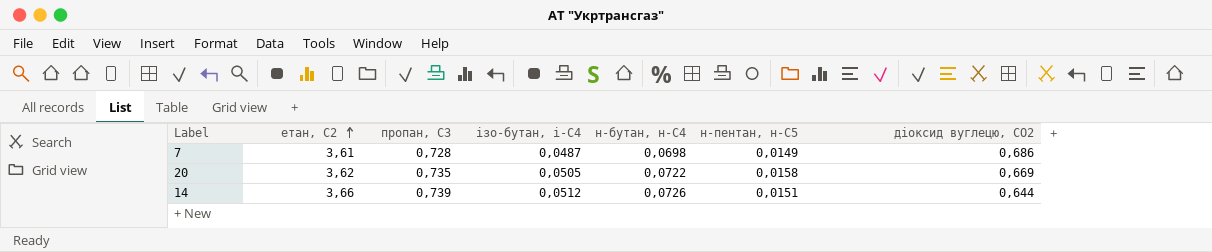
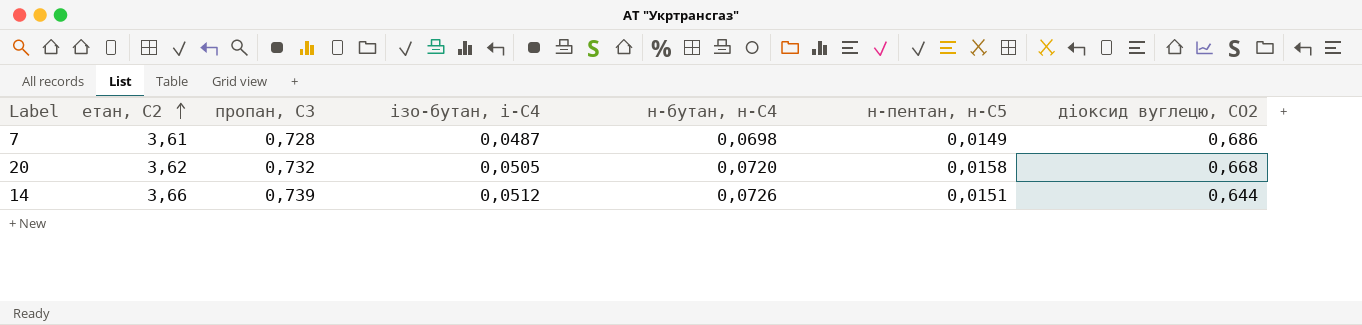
20 | пропан, С3: 0,735 -> 0,732
20 | н-бутан, н-С4: 0,0722 -> 0,0720
20 | діоксид вуглецю, CО2: 0,669 -> 0,668

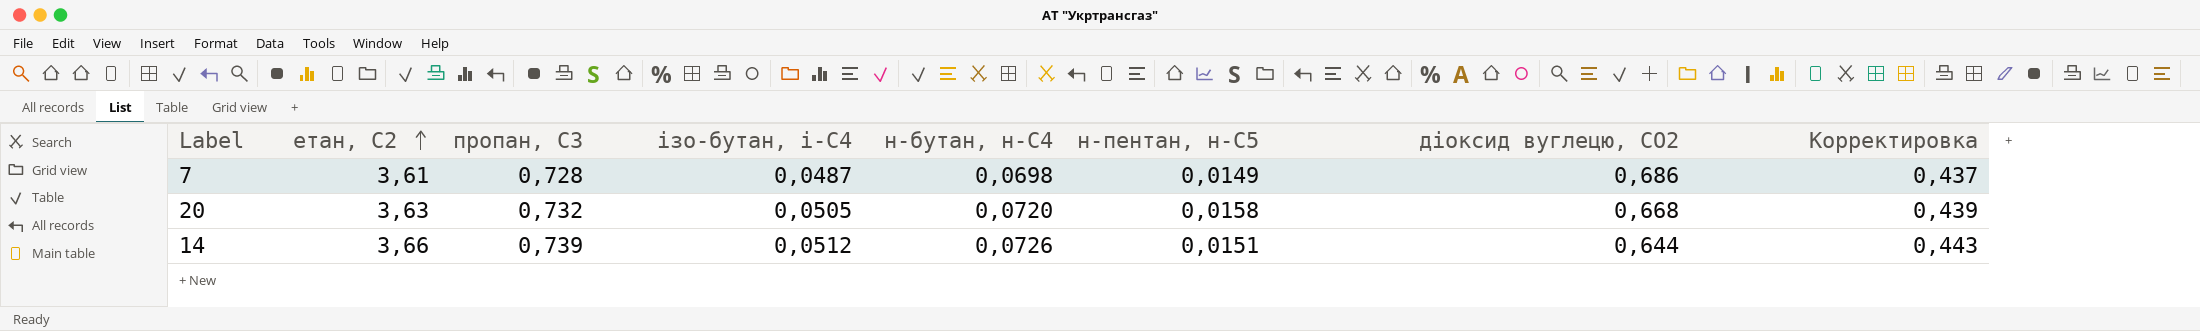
column Корректировка | formula: none -> [пропан, С3] * 0,6
20 | етан, С2: 3,62 -> 3,63

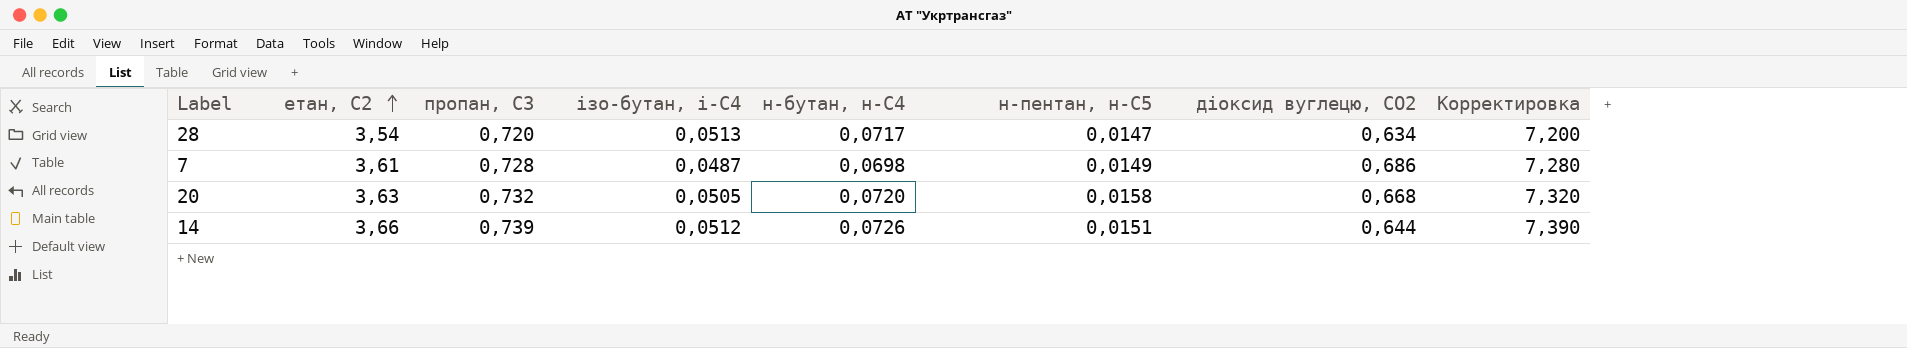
column Корректировка | formula: [пропан, С3] * 0,6 -> [пропан, С3] * 10
row 28: none -> 3,54 | 0,720 | 0,0513 | 0,0717 | 0,0147 | 0,634 | 7,200

